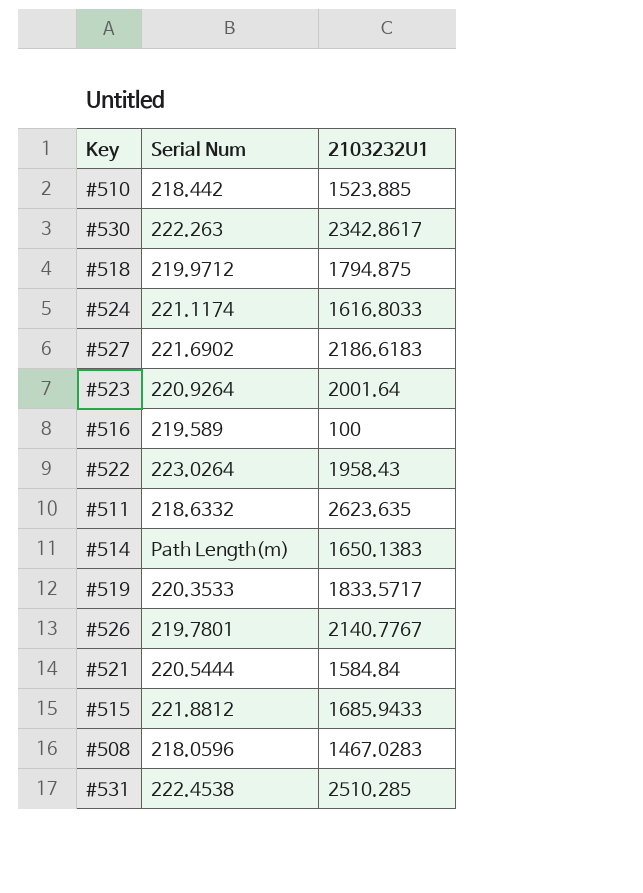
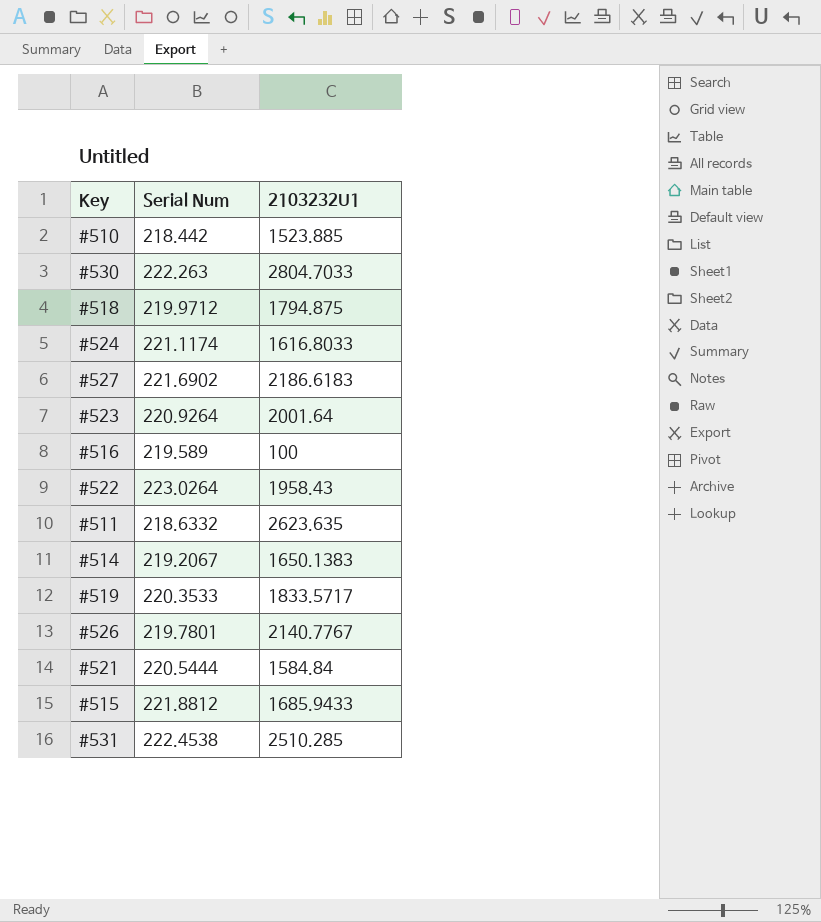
row #508: 218.0596 | 1467.0283 -> none
#530 | 2103232U1: 2342.8617 -> 2804.7033
#514 | Serial Num: Path Length(m) -> 219.2067

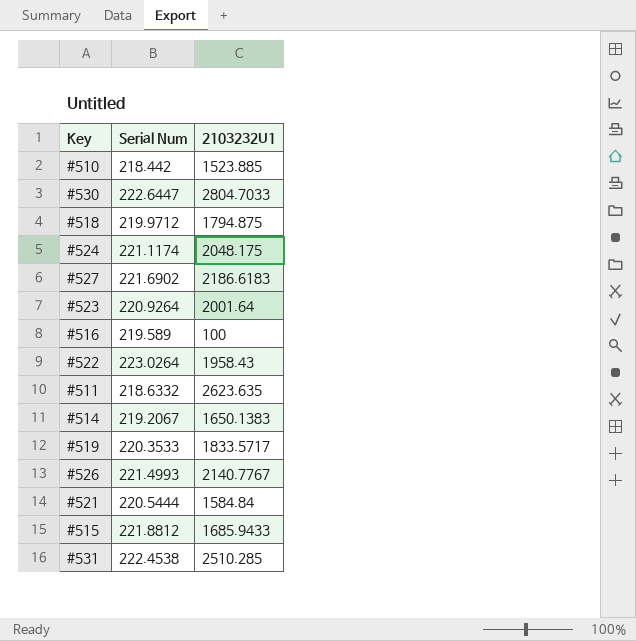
#530 | Serial Num: 222.263 -> 222.6447
#524 | 2103232U1: 1616.8033 -> 2048.175
#526 | Serial Num: 219.7801 -> 221.4993

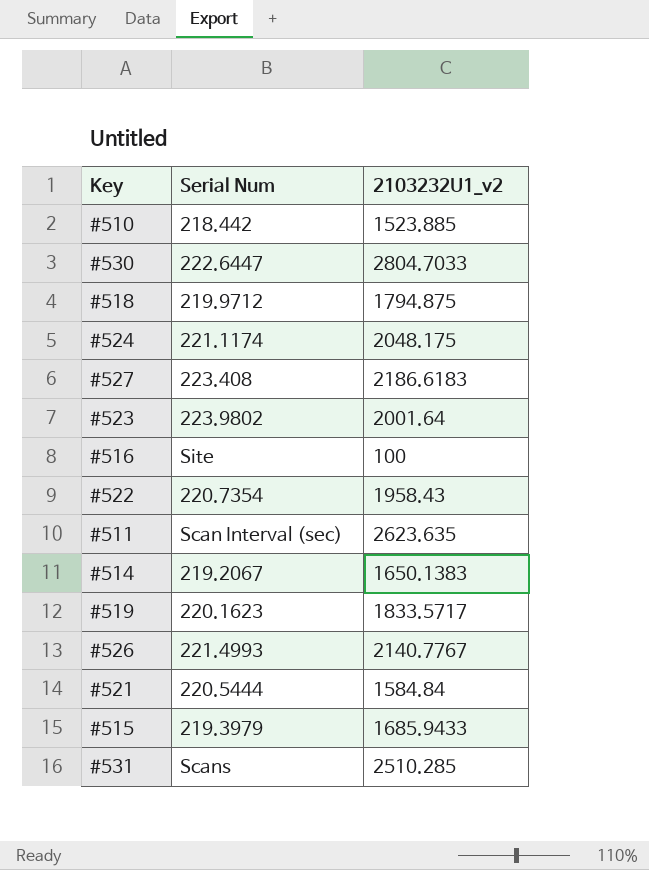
column name: 2103232U1 -> 2103232U1_v2
#527 | Serial Num: 221.6902 -> 223.408
#523 | Serial Num: 220.9264 -> 223.9802
#516 | Serial Num: 219.589 -> Site
#522 | Serial Num: 223.0264 -> 220.7354
#511 | Serial Num: 218.6332 -> Scan Interval (sec)
#519 | Serial Num: 220.3533 -> 220.1623
#515 | Serial Num: 221.8812 -> 219.3979
#531 | Serial Num: 222.4538 -> Scans

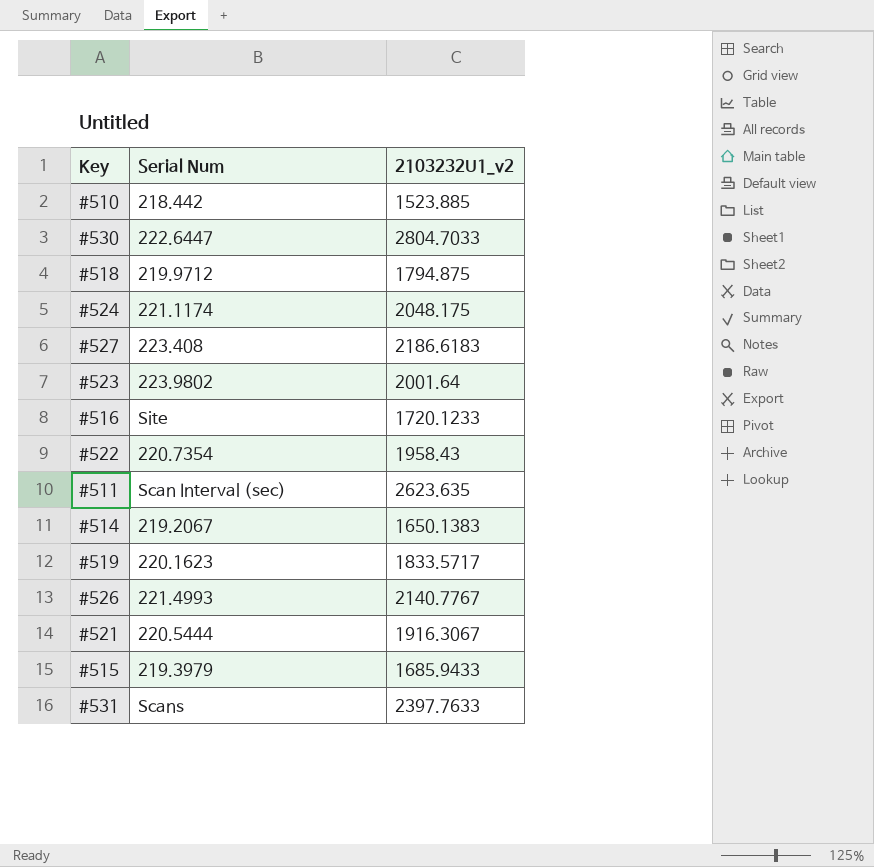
#516 | 2103232U1_v2: 100 -> 1720.1233
#521 | 2103232U1_v2: 1584.84 -> 1916.3067
#531 | 2103232U1_v2: 2510.285 -> 2397.7633

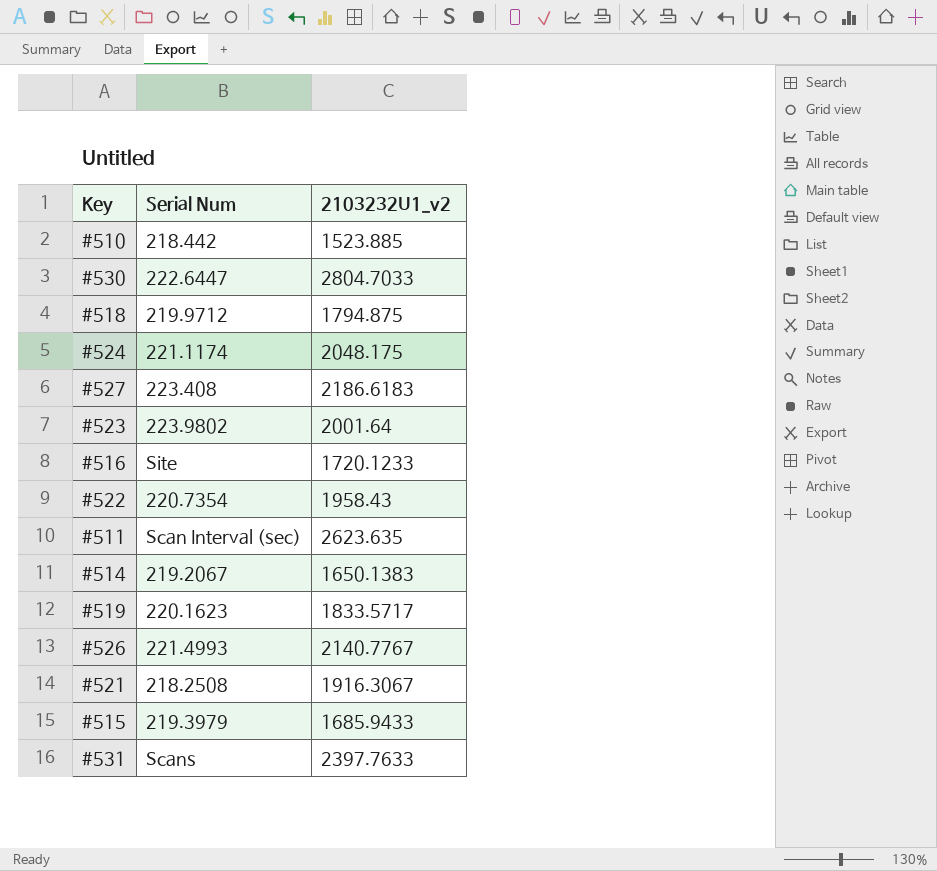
#521 | Serial Num: 220.5444 -> 218.2508

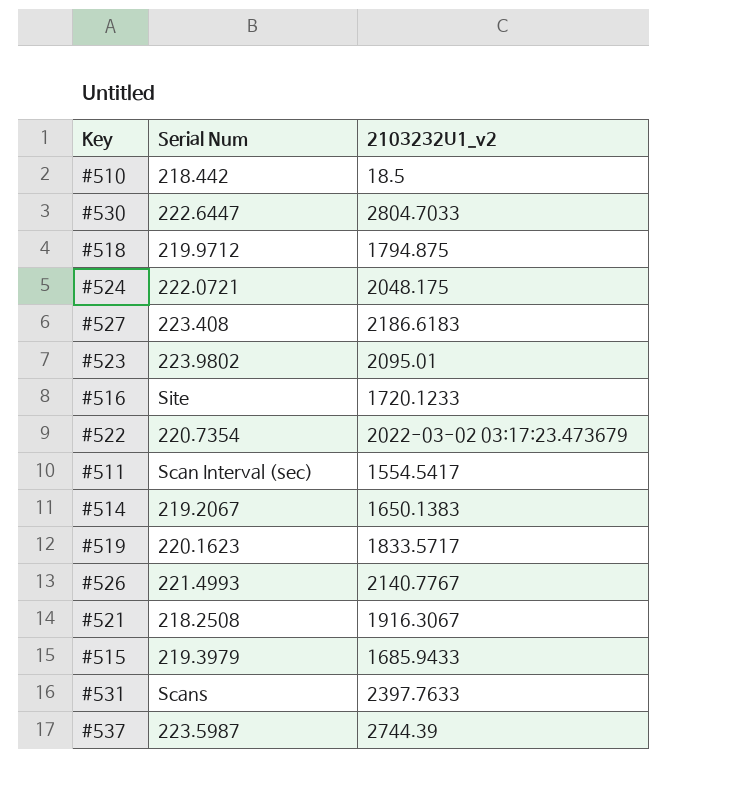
#510 | 2103232U1_v2: 1523.885 -> 18.5
#524 | Serial Num: 221.1174 -> 222.0721
#523 | 2103232U1_v2: 2001.64 -> 2095.01
#522 | 2103232U1_v2: 1958.43 -> 2022-03-02 03:17:23.473679
#511 | 2103232U1_v2: 2623.635 -> 1554.5417
row #537: none -> 223.5987 | 2744.39

